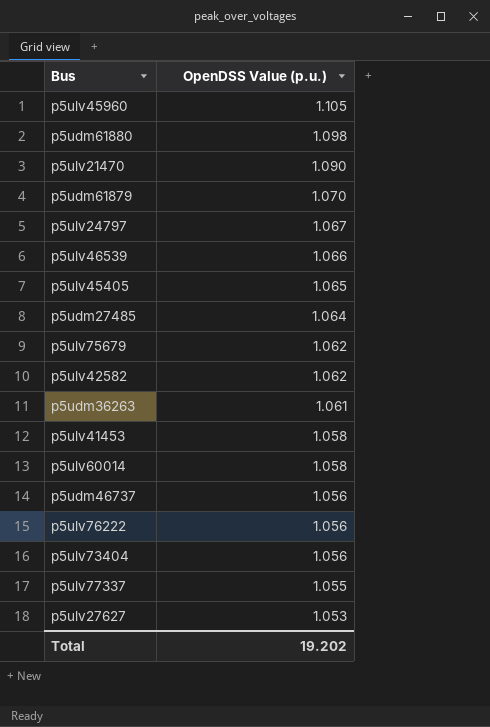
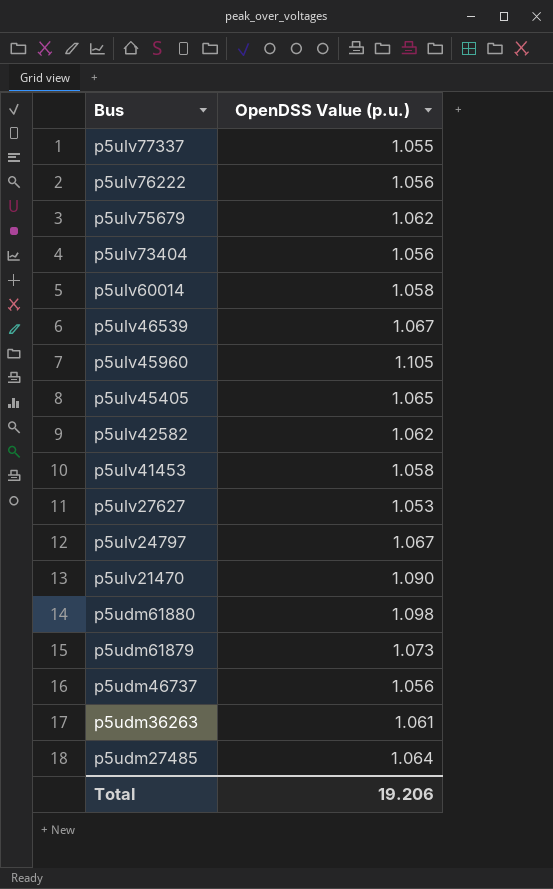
row order: OpenDSS Value (p.u.) descending -> Bus descending
p5ulv46539 | OpenDSS Value (p.u.): 1.066 -> 1.067
p5udm61879 | OpenDSS Value (p.u.): 1.070 -> 1.073
Total | OpenDSS Value (p.u.): 19.202 -> 19.206

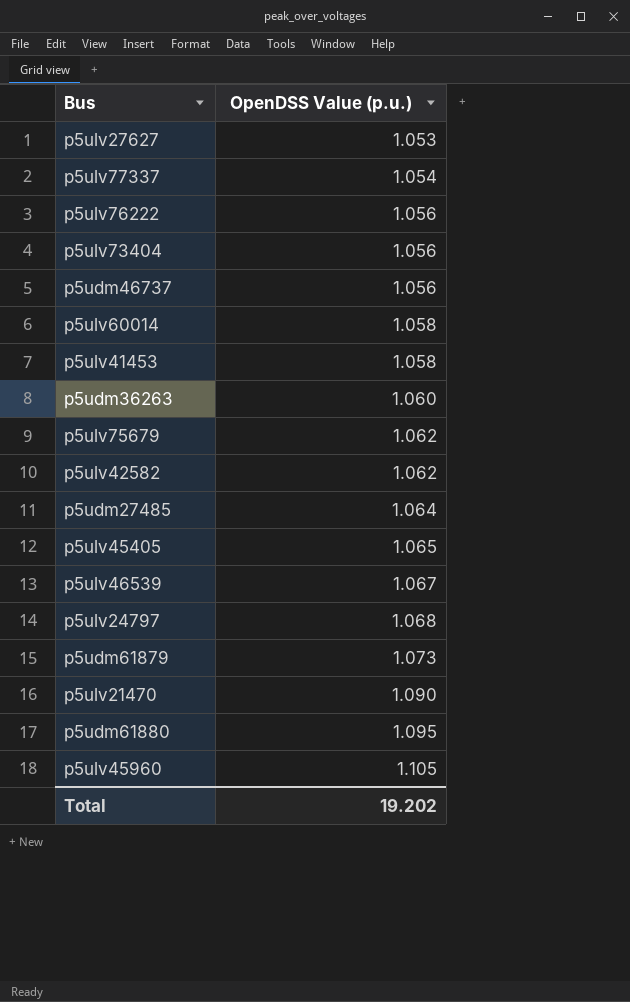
row order: Bus descending -> OpenDSS Value (p.u.) ascending
p5ulv77337 | OpenDSS Value (p.u.): 1.055 -> 1.054
p5udm36263 | OpenDSS Value (p.u.): 1.061 -> 1.060
p5ulv24797 | OpenDSS Value (p.u.): 1.067 -> 1.068
p5udm61880 | OpenDSS Value (p.u.): 1.098 -> 1.095
Total | OpenDSS Value (p.u.): 19.206 -> 19.202

